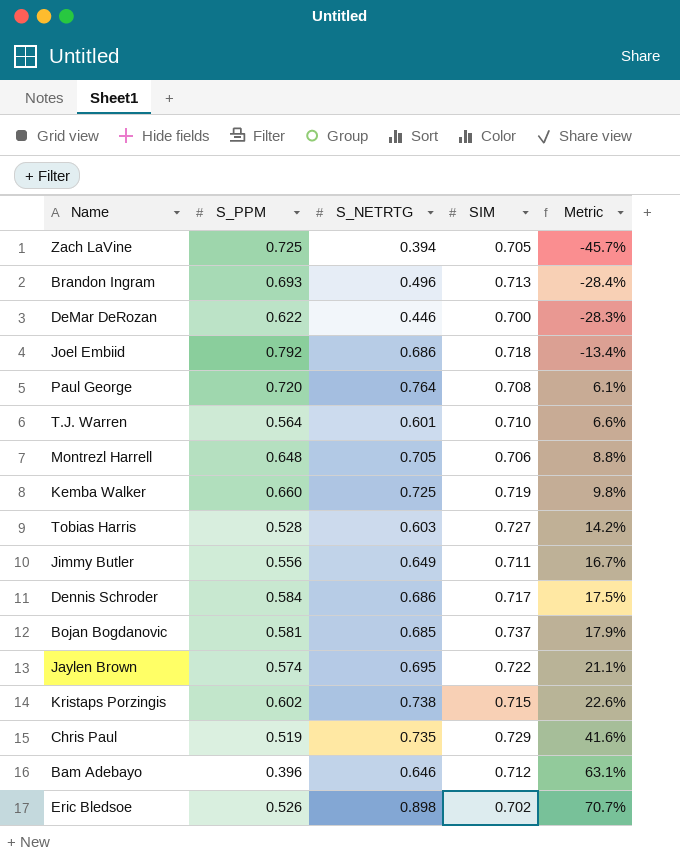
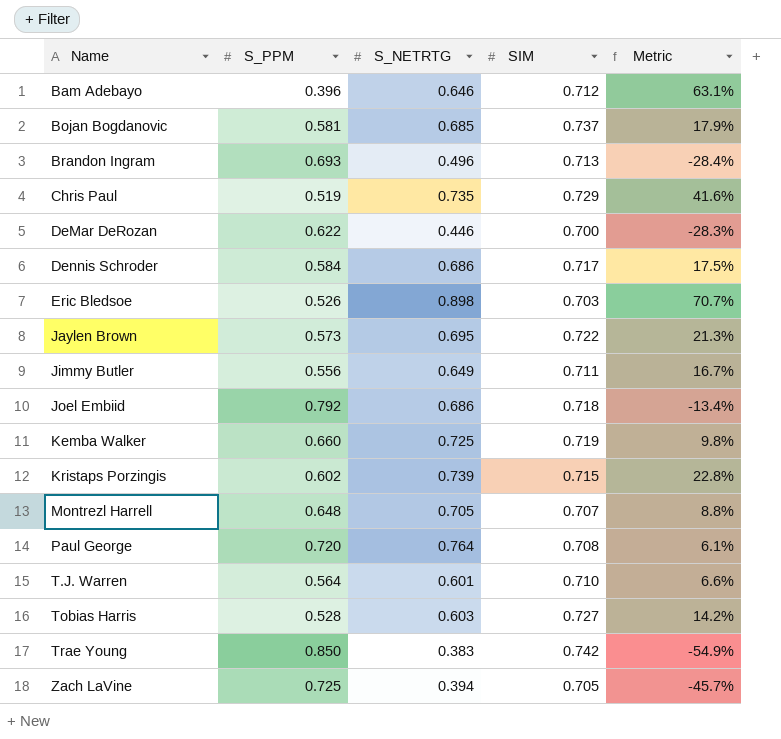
row order: Metric ascending -> Name ascending
Eric Bledsoe | SIM: 0.702 -> 0.703
Jaylen Brown | S_PPM: 0.574 -> 0.573
Jaylen Brown | Metric: 21.1% -> 21.3%
Kristaps Porzingis | S_NETRTG: 0.738 -> 0.739
Kristaps Porzingis | Metric: 22.6% -> 22.8%
Montrezl Harrell | SIM: 0.706 -> 0.707
row Trae Young: none -> 0.850 | 0.383 | 0.742 | -54.9%

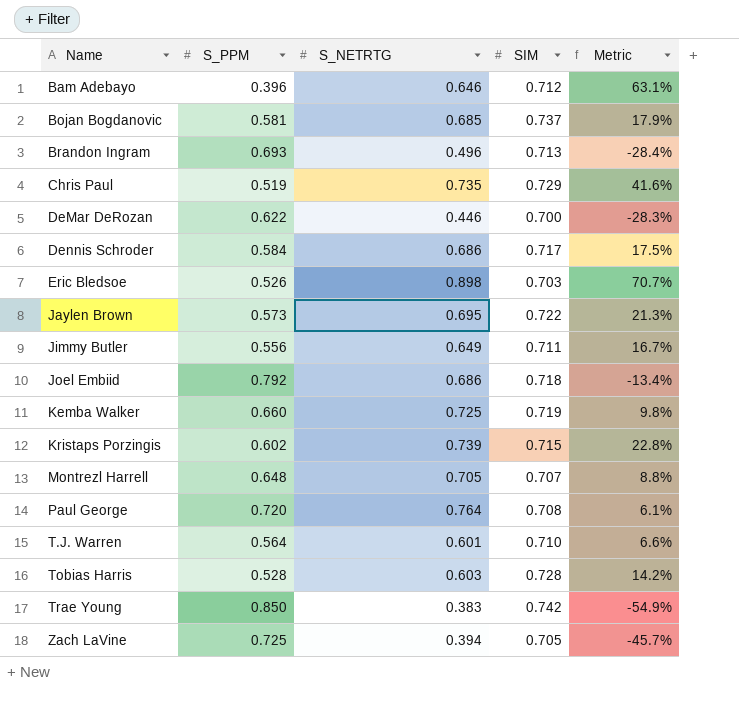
Tobias Harris | SIM: 0.727 -> 0.728

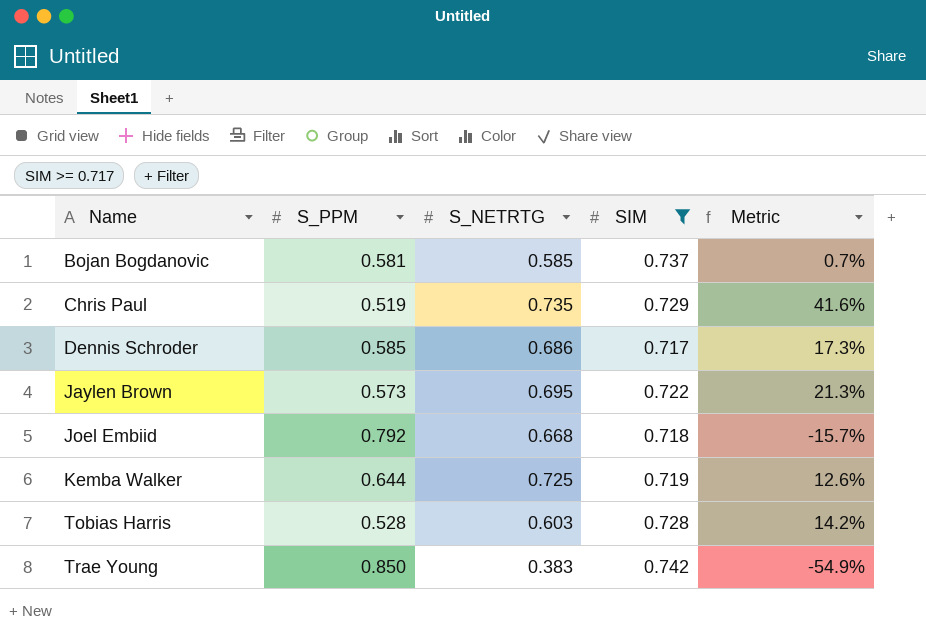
filter: none -> SIM >= 0.717
Bojan Bogdanovic | S_NETRTG: 0.685 -> 0.585
Bojan Bogdanovic | Metric: 17.9% -> 0.7%
Dennis Schroder | S_PPM: 0.584 -> 0.585
Dennis Schroder | Metric: 17.5% -> 17.3%
Joel Embiid | S_NETRTG: 0.686 -> 0.668
Joel Embiid | Metric: -13.4% -> -15.7%
Kemba Walker | S_PPM: 0.660 -> 0.644
Kemba Walker | Metric: 9.8% -> 12.6%

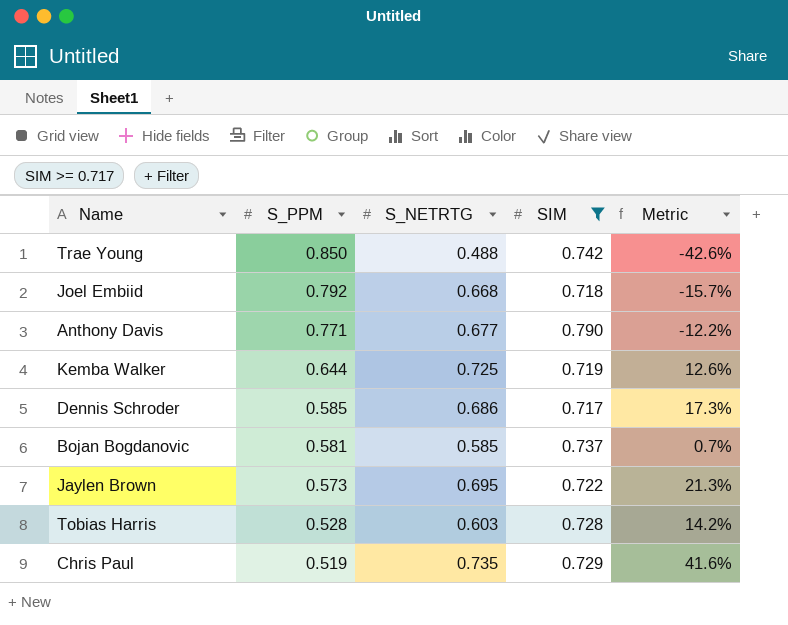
row order: Name ascending -> S_PPM descending
Trae Young | S_NETRTG: 0.383 -> 0.488
Trae Young | Metric: -54.9% -> -42.6%
row Anthony Davis: none -> 0.771 | 0.677 | 0.790 | -12.2%

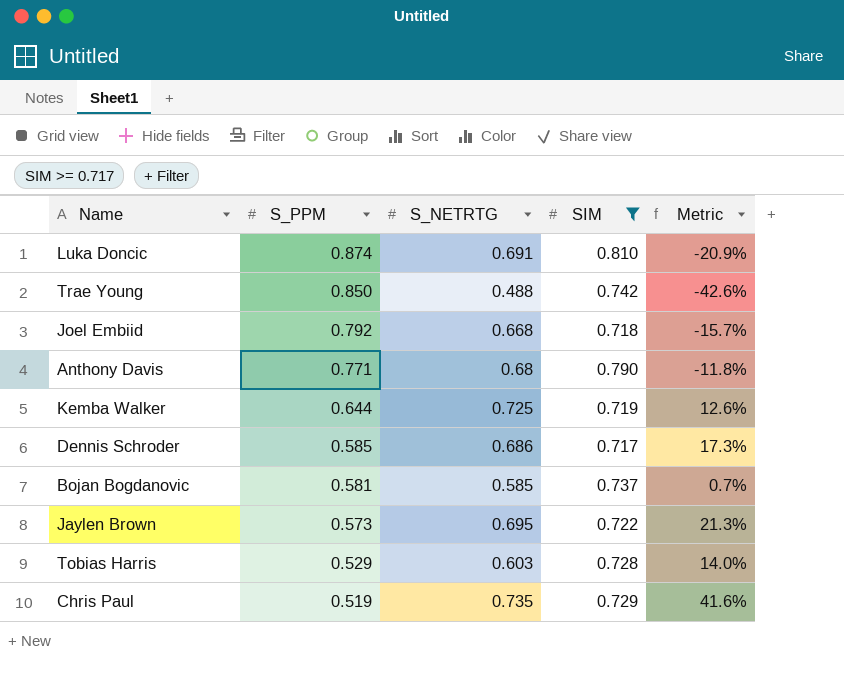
row Luka Doncic: none -> 0.874 | 0.691 | 0.810 | -20.9%
Anthony Davis | S_NETRTG: 0.677 -> 0.68
Anthony Davis | Metric: -12.2% -> -11.8%
Tobias Harris | S_PPM: 0.528 -> 0.529
Tobias Harris | Metric: 14.2% -> 14.0%

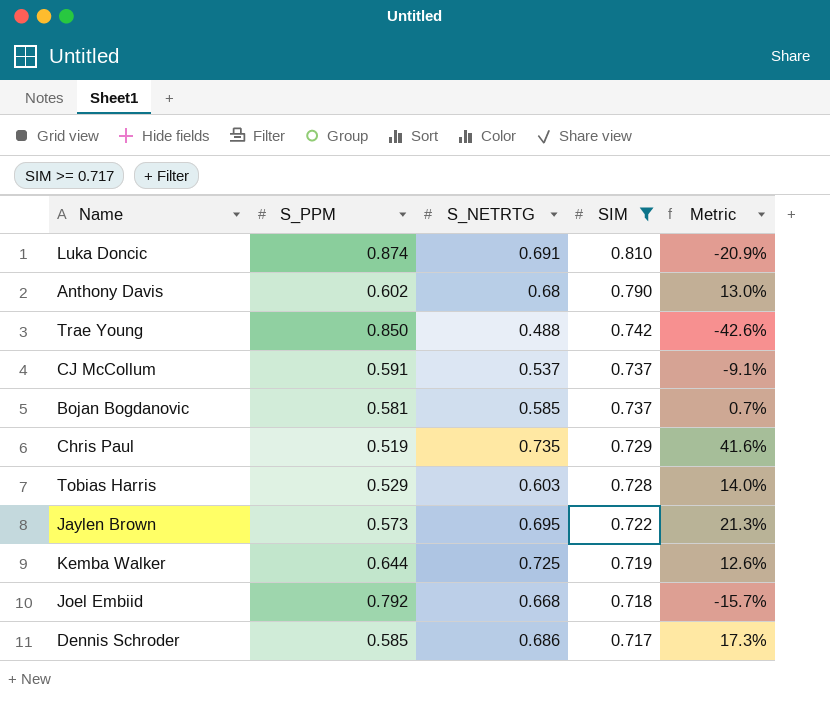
row order: S_PPM descending -> SIM descending
Anthony Davis | S_PPM: 0.771 -> 0.602
Anthony Davis | Metric: -11.8% -> 13.0%
row CJ McCollum: none -> 0.591 | 0.537 | 0.737 | -9.1%

